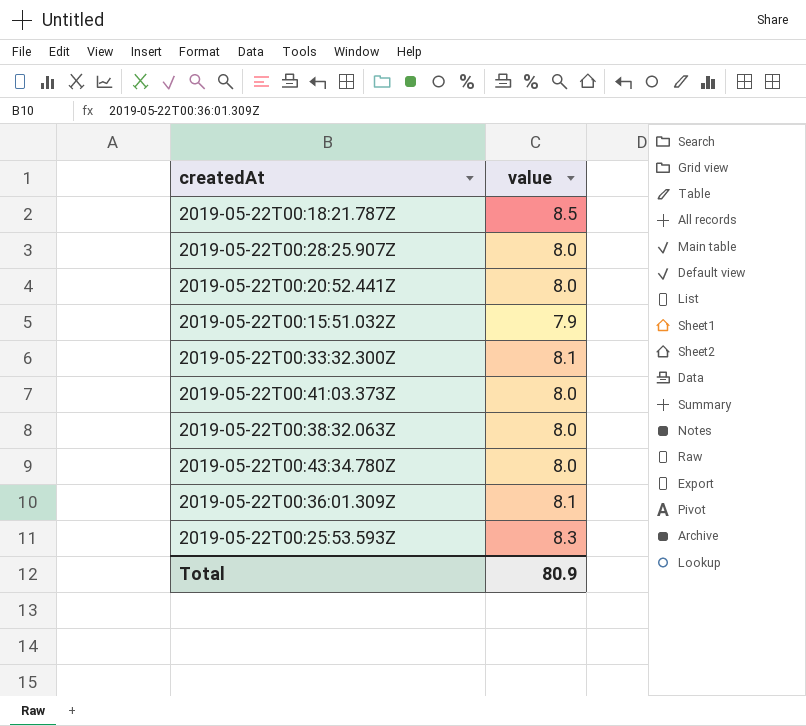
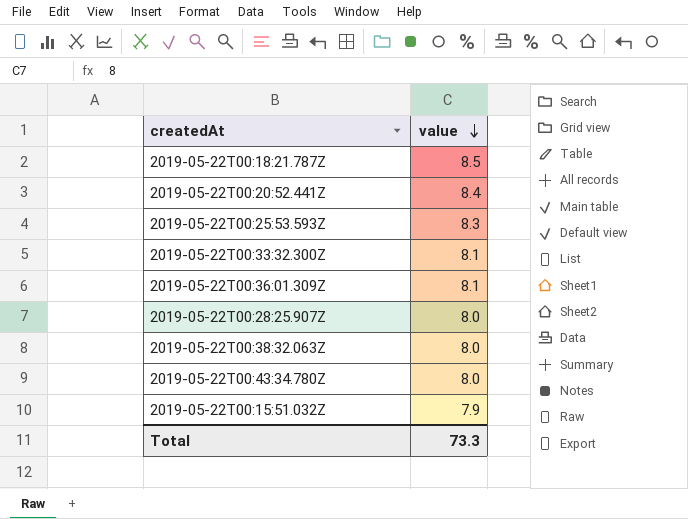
row order: none -> value descending
row 2019-05-22T00:41:03.373Z: 8.0 -> none
2019-05-22T00:20:52.441Z | value: 8.0 -> 8.4
Total | value: 80.9 -> 73.3

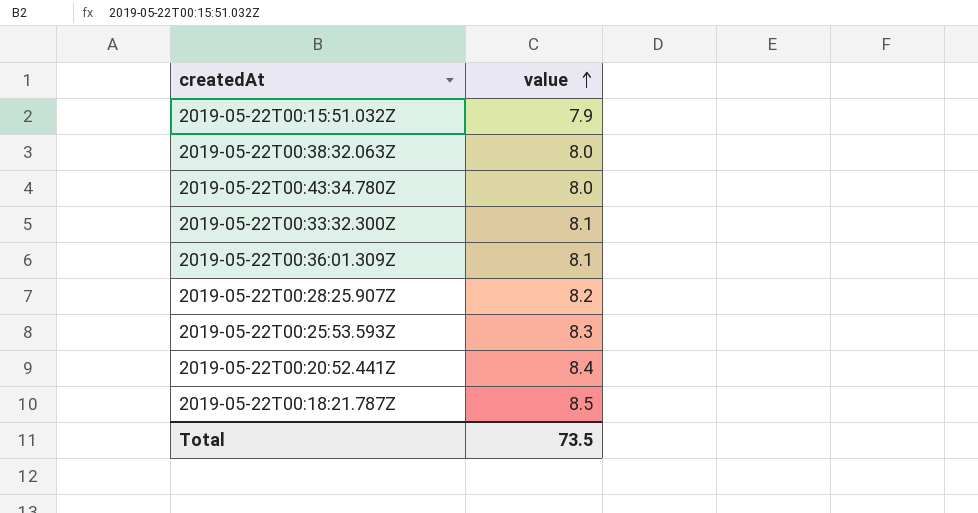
row order: value descending -> value ascending
2019-05-22T00:28:25.907Z | value: 8.0 -> 8.2
Total | value: 73.3 -> 73.5

